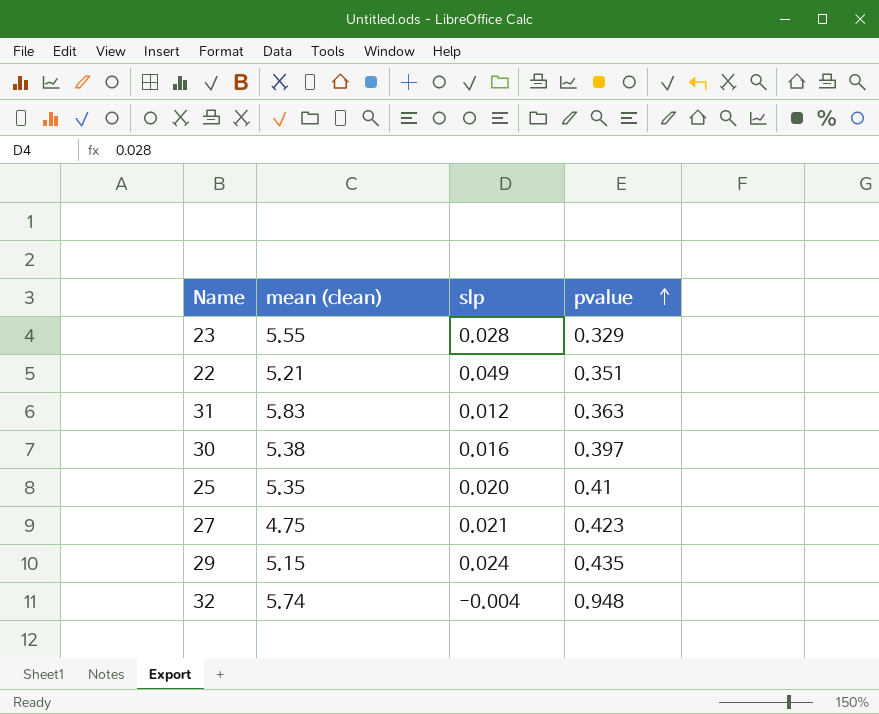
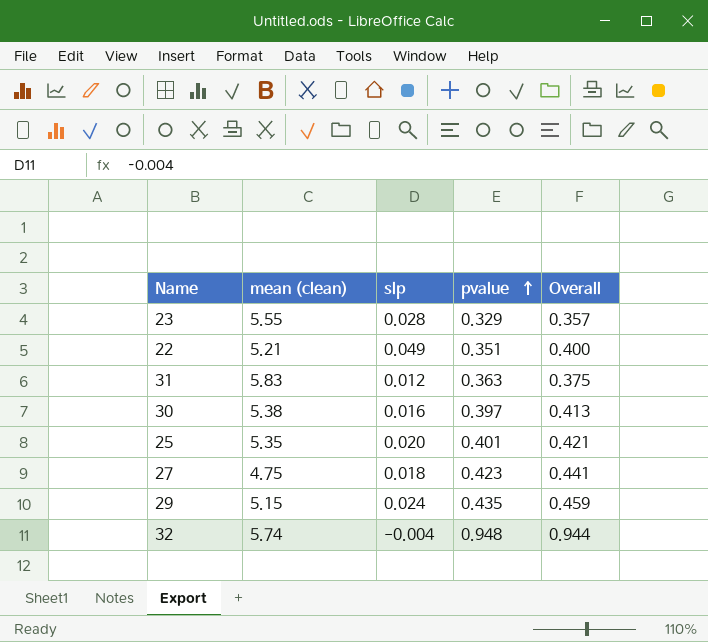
column Overall | formula: none -> [slp] + [pvalue]
25 | pvalue: 0.41 -> 0.401
27 | slp: 0.021 -> 0.018

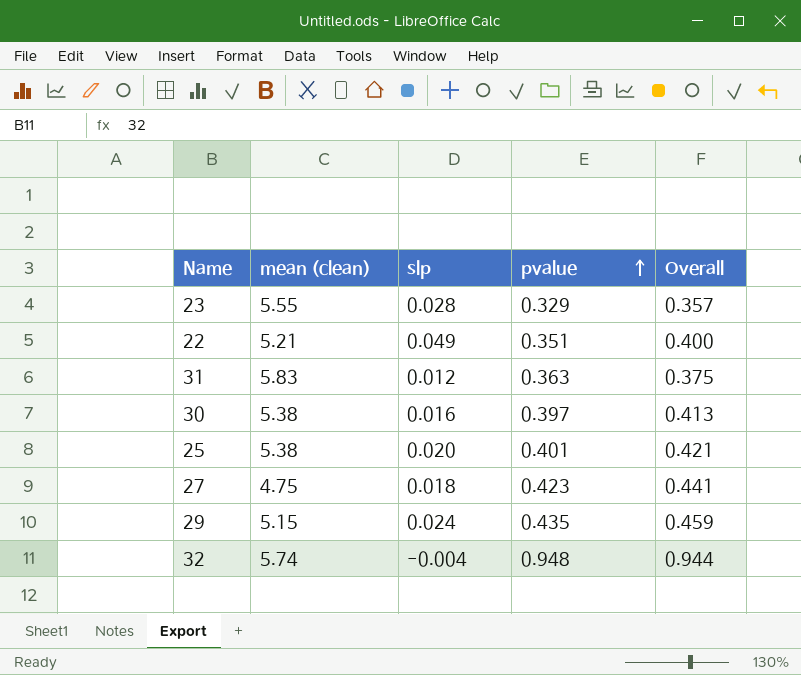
25 | mean (clean): 5.35 -> 5.38

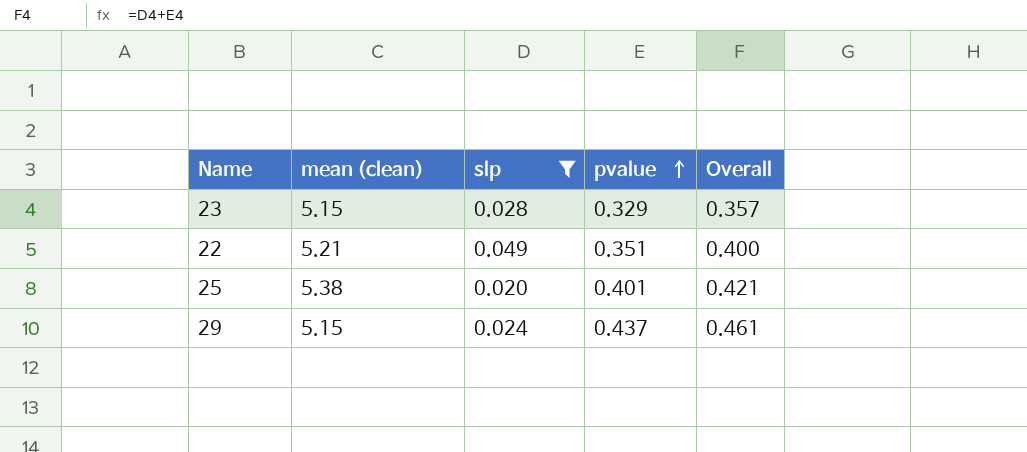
filter: none -> slp >= 0.020
23 | mean (clean): 5.55 -> 5.15
29 | pvalue: 0.435 -> 0.437
29 | Overall: 0.459 -> 0.461

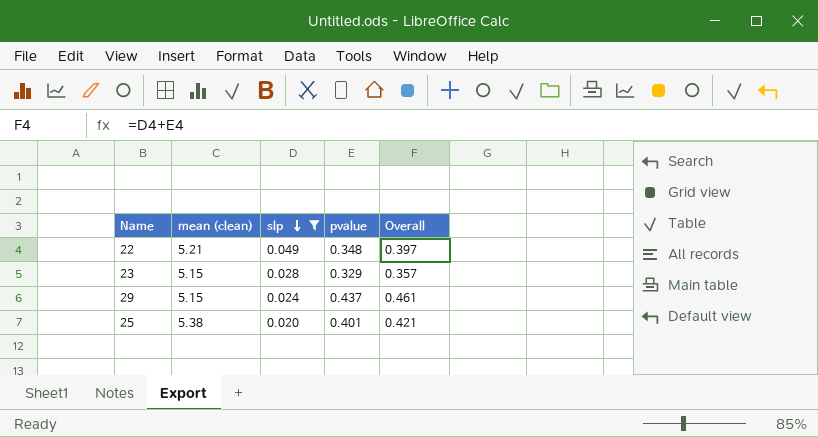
row order: pvalue ascending -> slp descending
22 | pvalue: 0.351 -> 0.348
22 | Overall: 0.400 -> 0.397

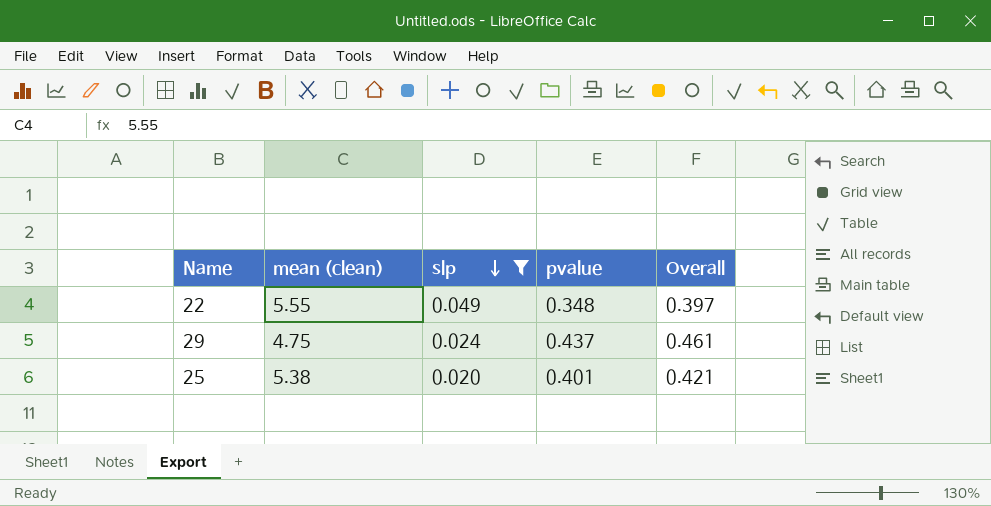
row 23: 5.15 | 0.028 | 0.329 | 0.357 -> none
22 | mean (clean): 5.21 -> 5.55
29 | mean (clean): 5.15 -> 4.75

